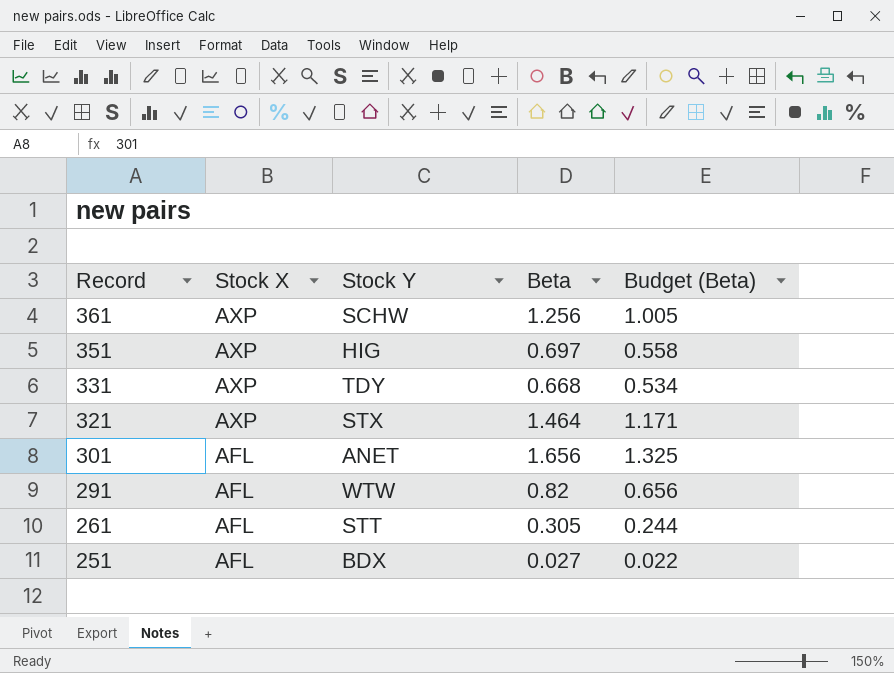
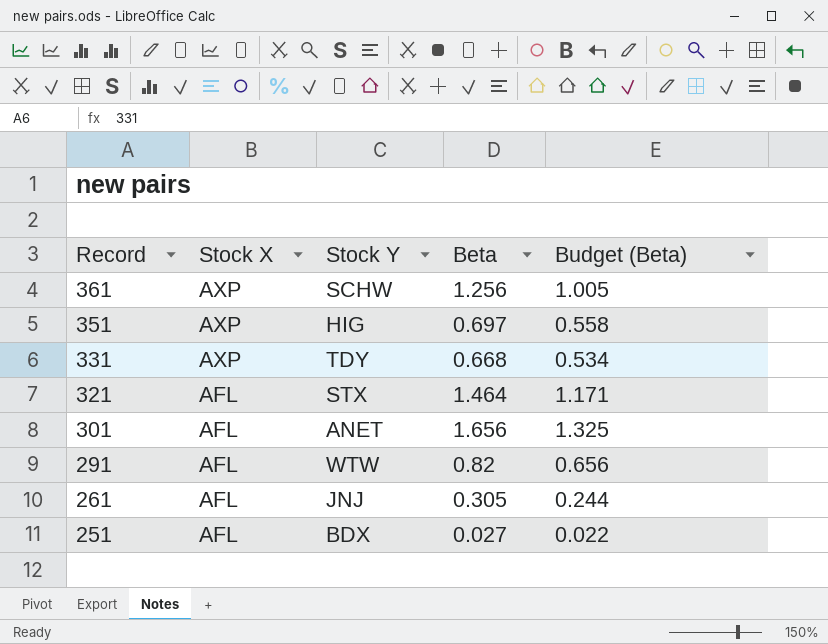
321 | Stock X: AXP -> AFL
261 | Stock Y: STT -> JNJ

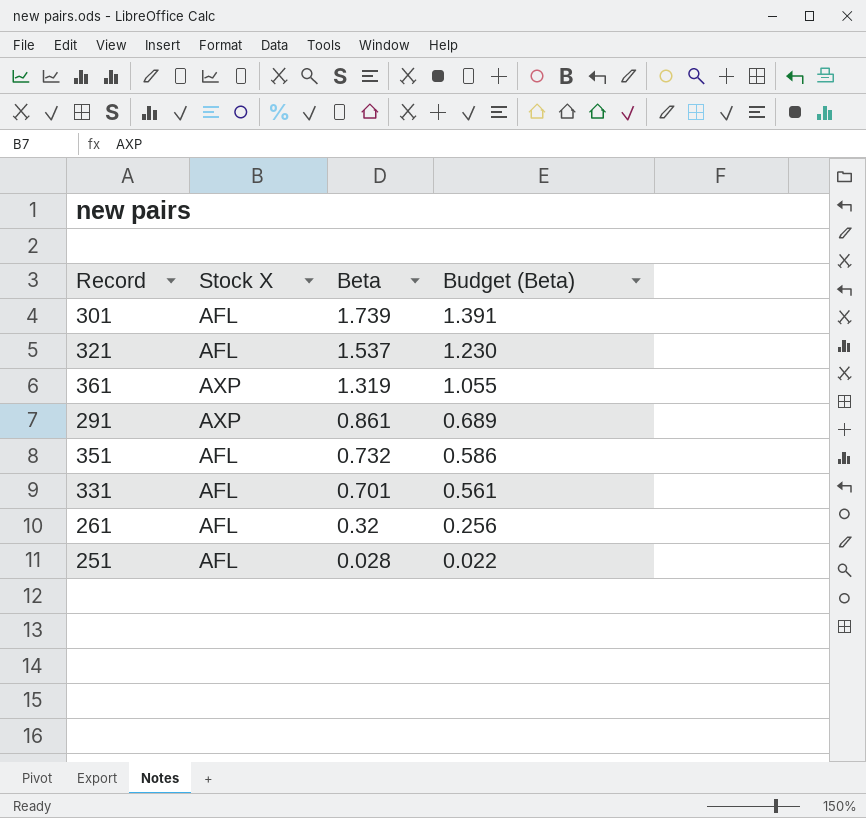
row order: Record descending -> Beta descending
column Stock Y | position: 3 -> none
301 | Beta: 1.656 -> 1.739
301 | Budget (Beta): 1.325 -> 1.391
321 | Beta: 1.464 -> 1.537
321 | Budget (Beta): 1.171 -> 1.230
361 | Beta: 1.256 -> 1.319
361 | Budget (Beta): 1.005 -> 1.055
291 | Stock X: AFL -> AXP
291 | Beta: 0.82 -> 0.861
291 | Budget (Beta): 0.656 -> 0.689
351 | Stock X: AXP -> AFL
351 | Beta: 0.697 -> 0.732
351 | Budget (Beta): 0.558 -> 0.586
331 | Stock X: AXP -> AFL
331 | Beta: 0.668 -> 0.701
331 | Budget (Beta): 0.534 -> 0.561
261 | Beta: 0.305 -> 0.32
261 | Budget (Beta): 0.244 -> 0.256
251 | Beta: 0.027 -> 0.028

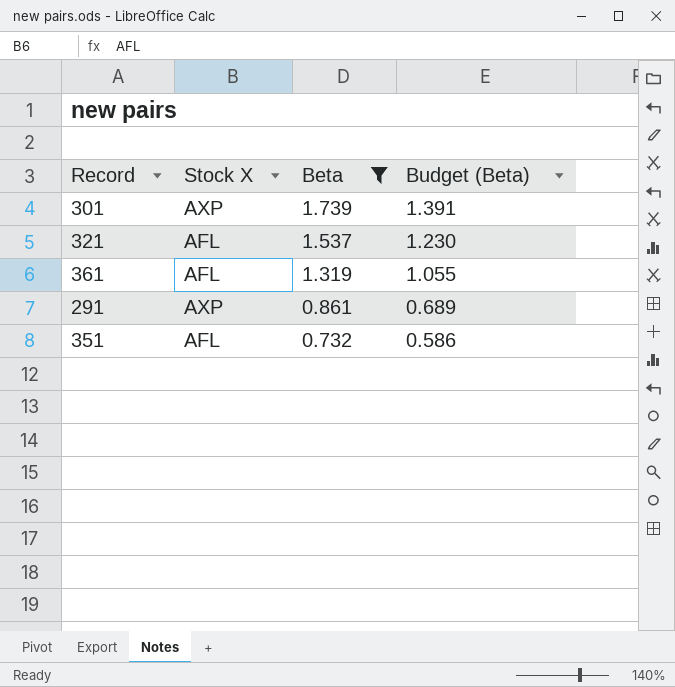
filter: none -> Beta >= 0.732
301 | Stock X: AFL -> AXP
361 | Stock X: AXP -> AFL

